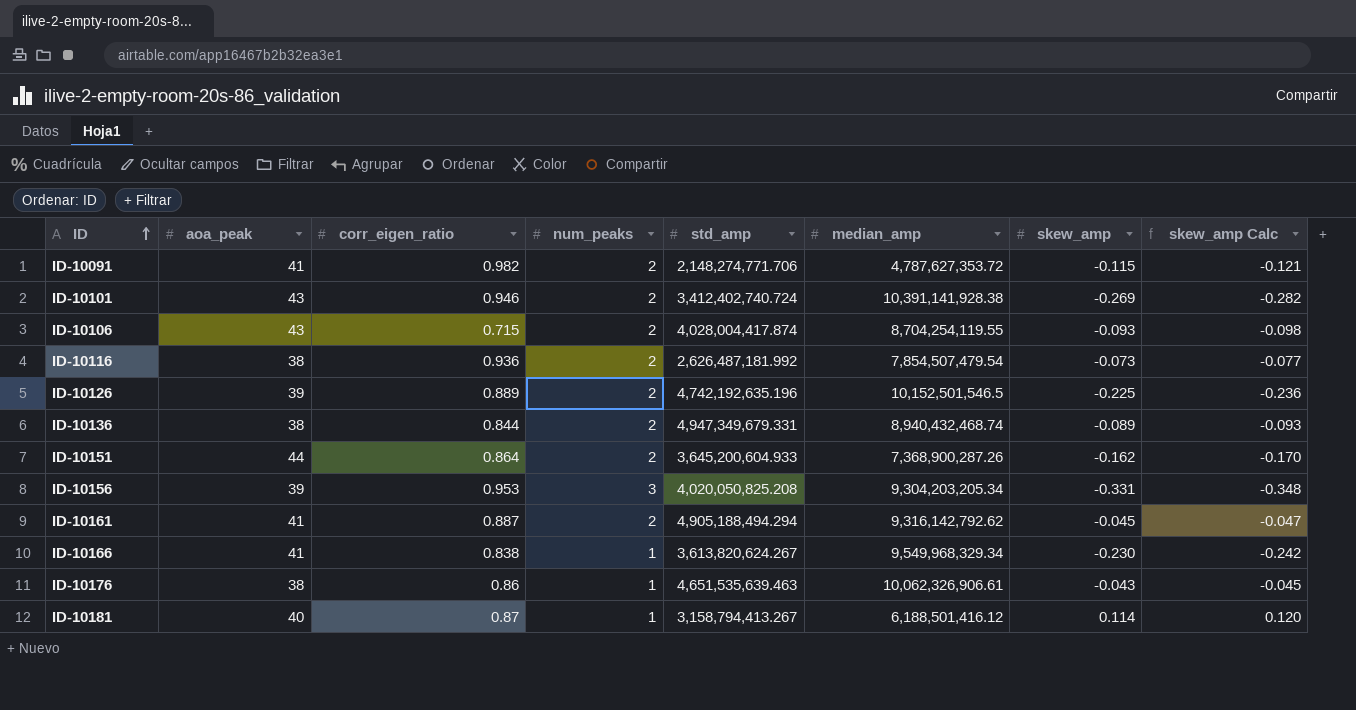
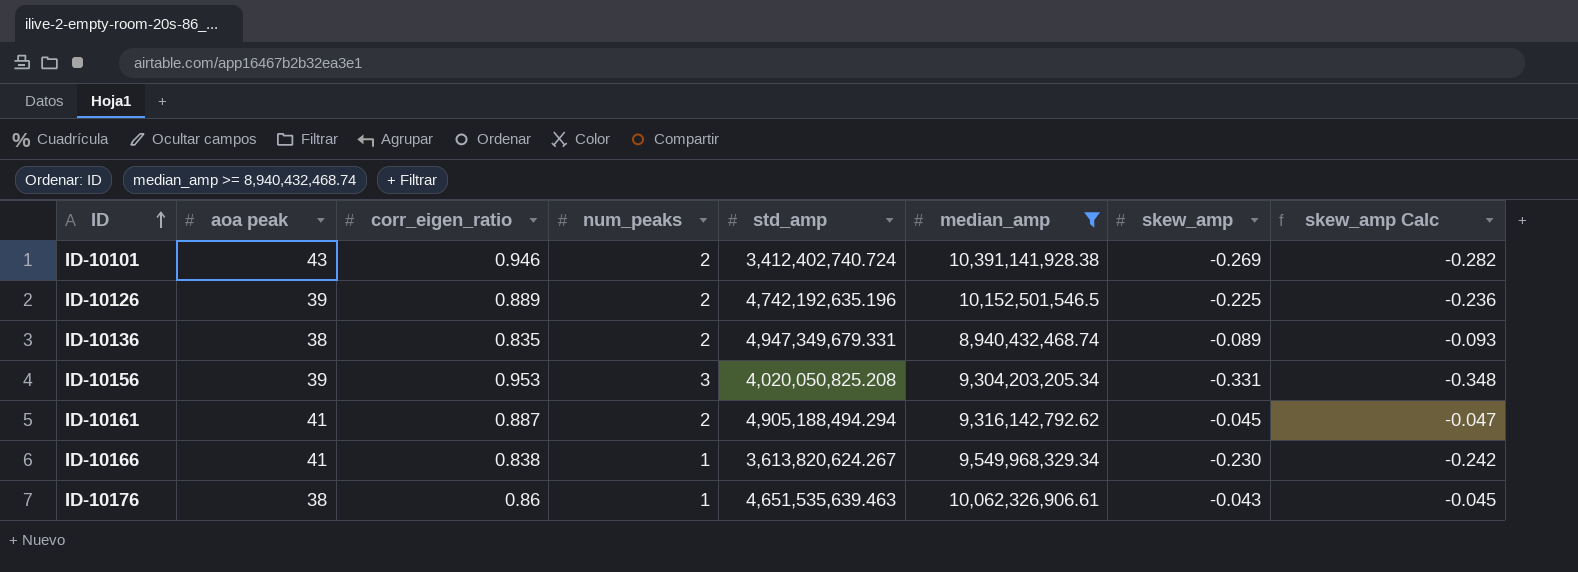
filter: none -> median_amp >= 8,940,432,468.74
column name: aoa_peak -> aoa peak
ID-10136 | corr_eigen_ratio: 0.844 -> 0.835

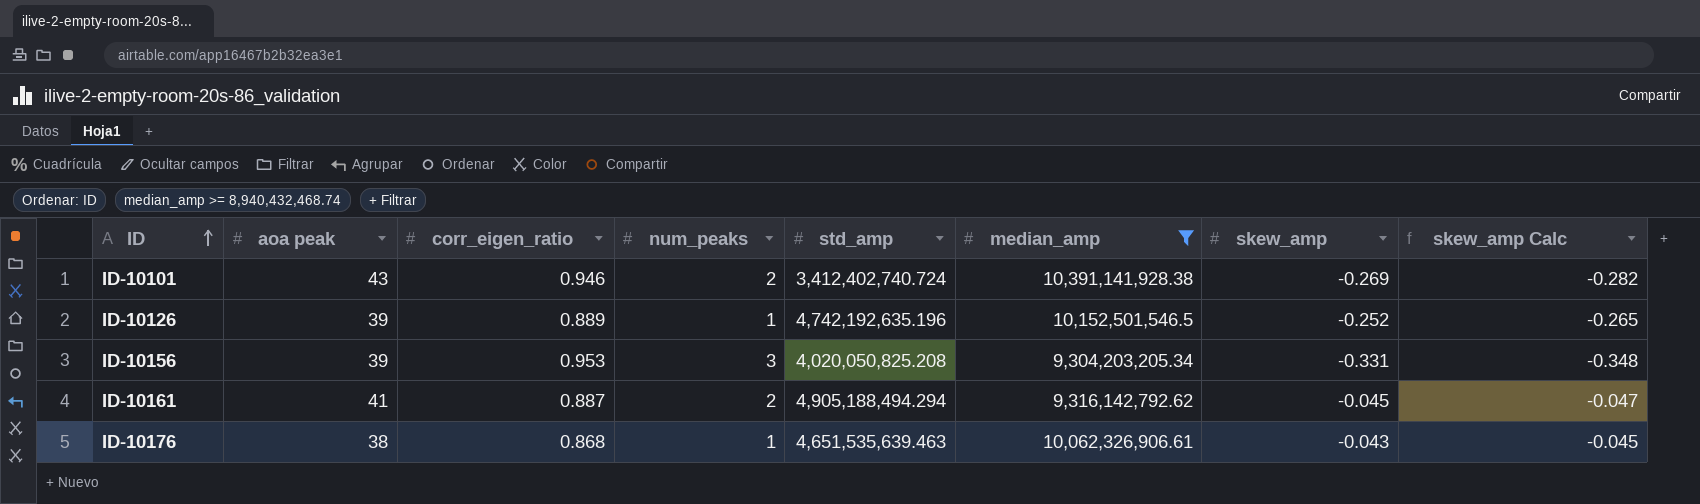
row ID-10136: 38 | 0.835 | 2 | 4,947,349,679.331 | 8,940,432,468.74 | -0.089 | -0.093 -> none
row ID-10166: 41 | 0.838 | 1 | 3,613,820,624.267 | 9,549,968,329.34 | -0.230 | -0.242 -> none
ID-10126 | num_peaks: 2 -> 1
ID-10126 | skew_amp: -0.225 -> -0.252
ID-10126 | skew_amp Calc: -0.236 -> -0.265
ID-10176 | corr_eigen_ratio: 0.86 -> 0.868

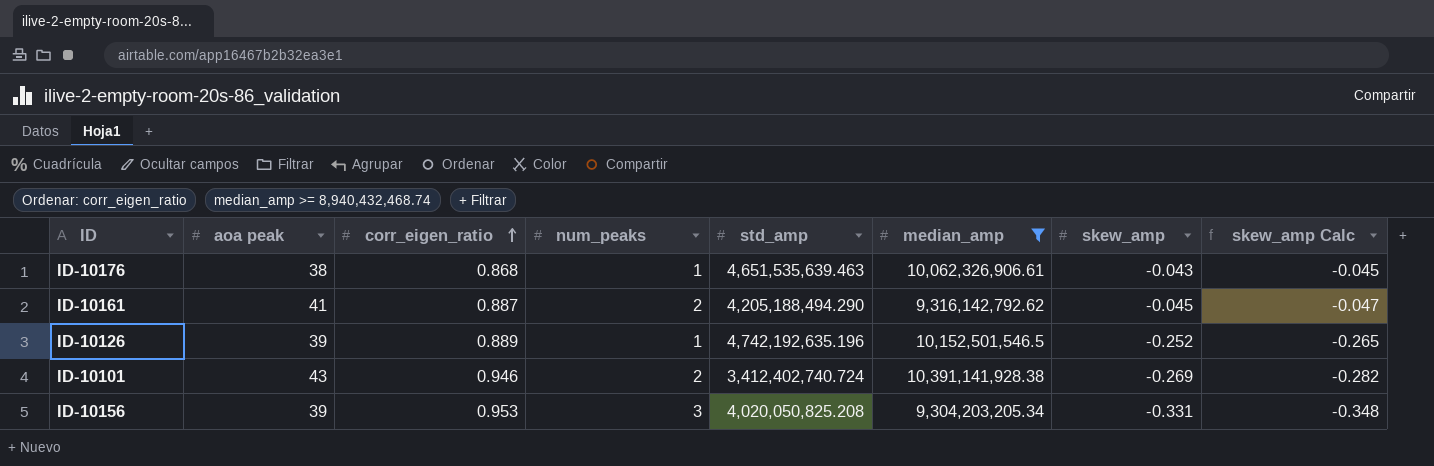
row order: ID ascending -> corr_eigen_ratio ascending
ID-10161 | std_amp: 4,905,188,494.294 -> 4,205,188,494.290

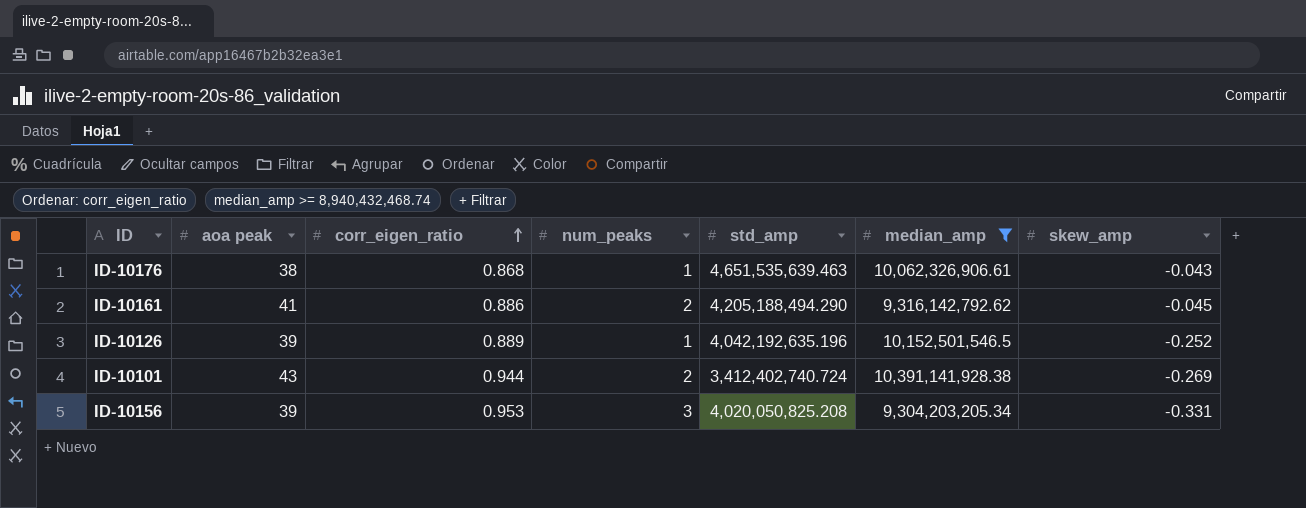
column skew_amp Calc | formula: [skew_amp] * 1.05 -> none
ID-10161 | corr_eigen_ratio: 0.887 -> 0.886
ID-10126 | std_amp: 4,742,192,635.196 -> 4,042,192,635.196
ID-10101 | corr_eigen_ratio: 0.946 -> 0.944

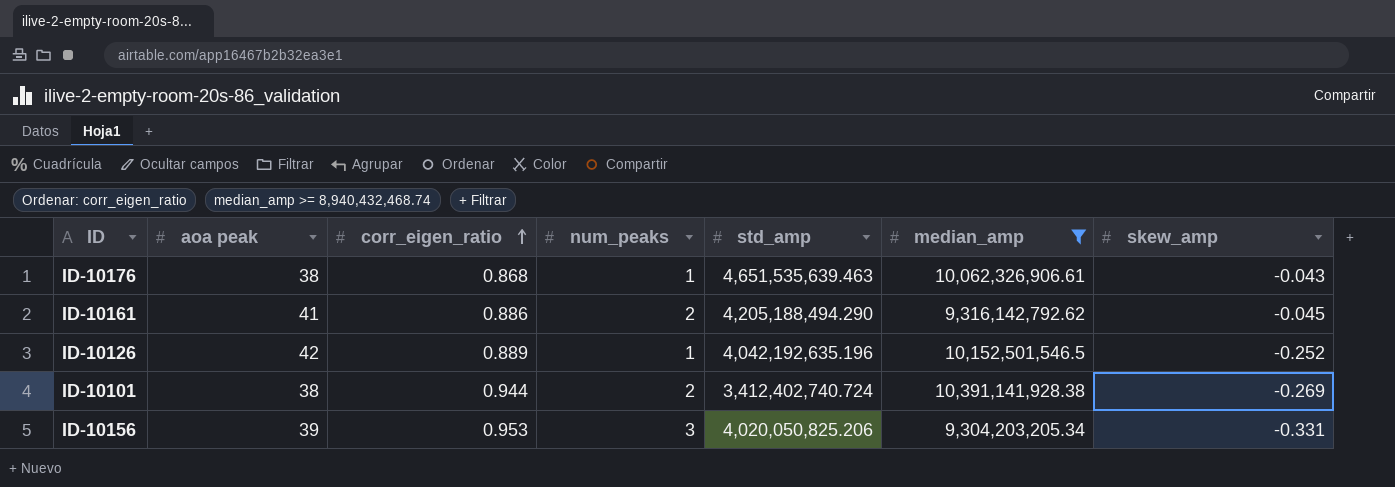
ID-10126 | aoa peak: 39 -> 42
ID-10101 | aoa peak: 43 -> 38
ID-10156 | std_amp: 4,020,050,825.208 -> 4,020,050,825.206

